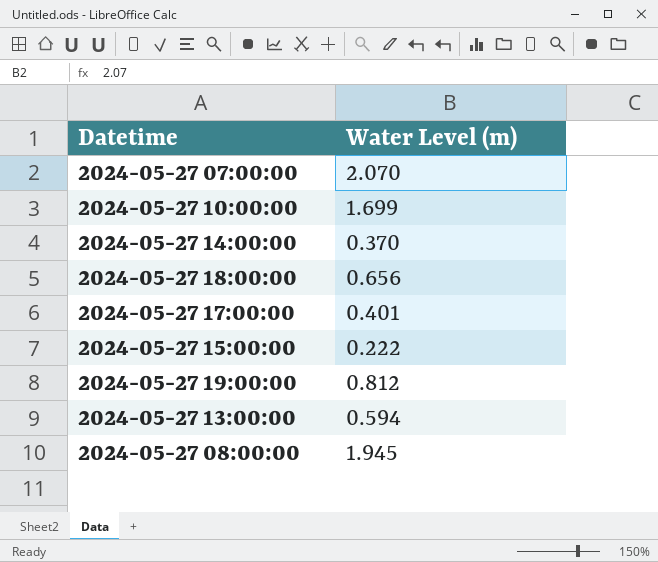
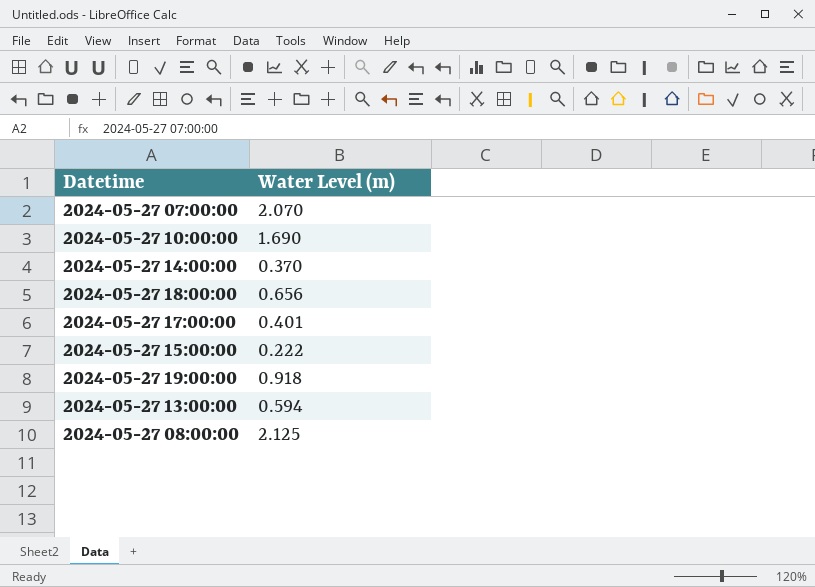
2024-05-27 10:00:00 | Water Level (m): 1.699 -> 1.690
2024-05-27 19:00:00 | Water Level (m): 0.812 -> 0.918
2024-05-27 08:00:00 | Water Level (m): 1.945 -> 2.125

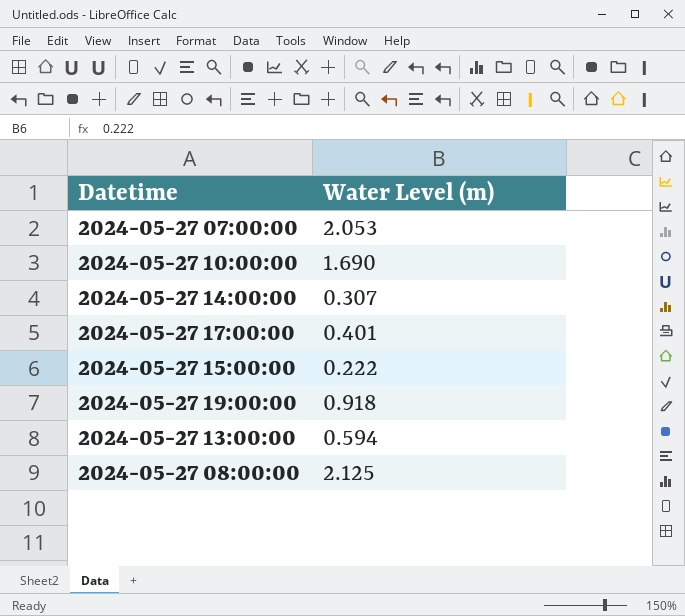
row 2024-05-27 18:00:00: 0.656 -> none
2024-05-27 07:00:00 | Water Level (m): 2.070 -> 2.053
2024-05-27 14:00:00 | Water Level (m): 0.370 -> 0.307

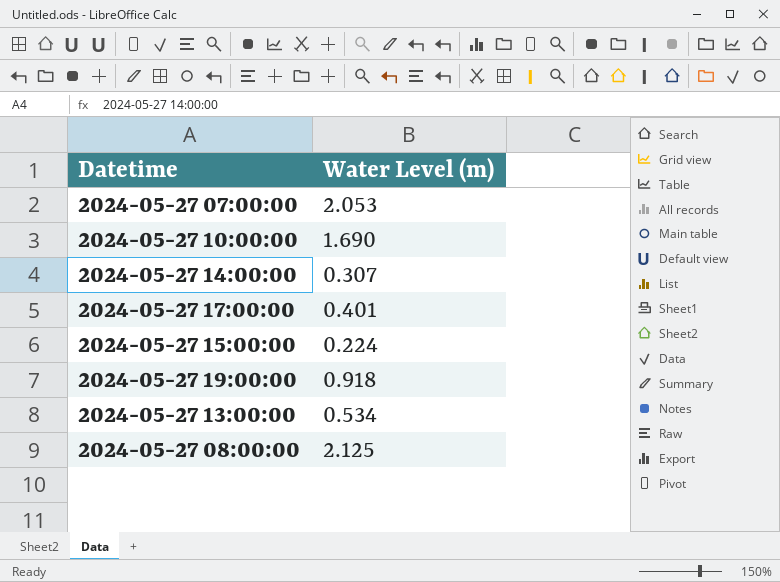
2024-05-27 15:00:00 | Water Level (m): 0.222 -> 0.224
2024-05-27 13:00:00 | Water Level (m): 0.594 -> 0.534

